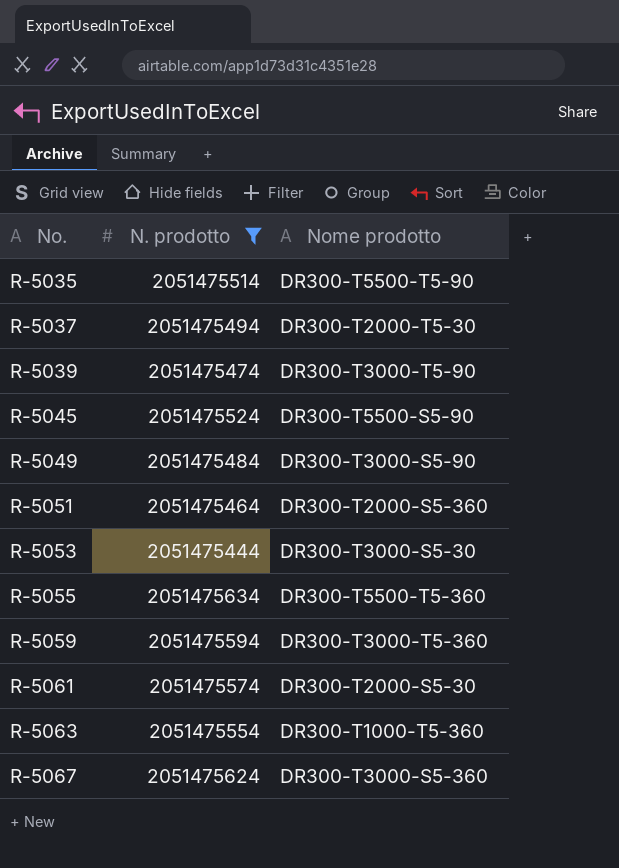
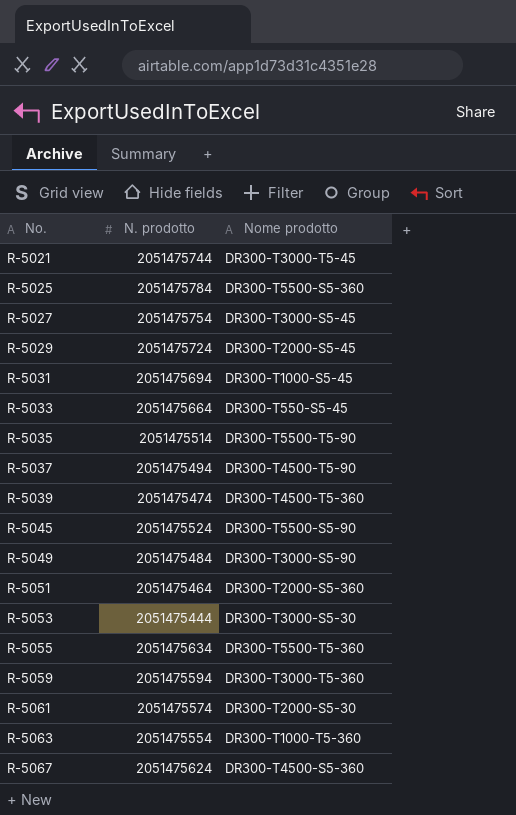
filter: N. prodotto <= 2051475634 -> none
R-5037 | Nome prodotto: DR300-T2000-T5-30 -> DR300-T4500-T5-90
R-5039 | Nome prodotto: DR300-T3000-T5-90 -> DR300-T4500-T5-360
R-5067 | Nome prodotto: DR300-T3000-S5-360 -> DR300-T4500-S5-360

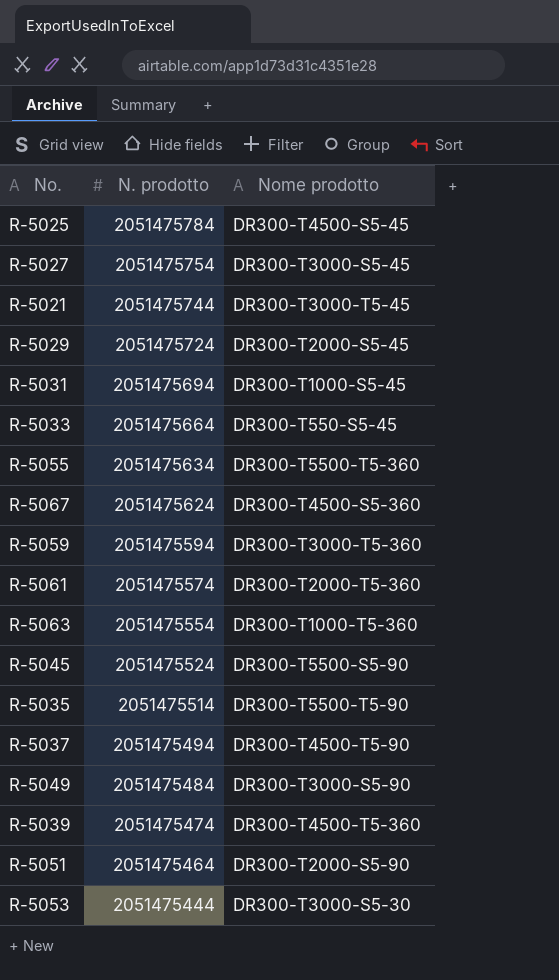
row order: No. ascending -> N. prodotto descending
R-5025 | Nome prodotto: DR300-T5500-S5-360 -> DR300-T4500-S5-45
R-5061 | Nome prodotto: DR300-T2000-S5-30 -> DR300-T2000-T5-360
R-5051 | Nome prodotto: DR300-T2000-S5-360 -> DR300-T2000-S5-90

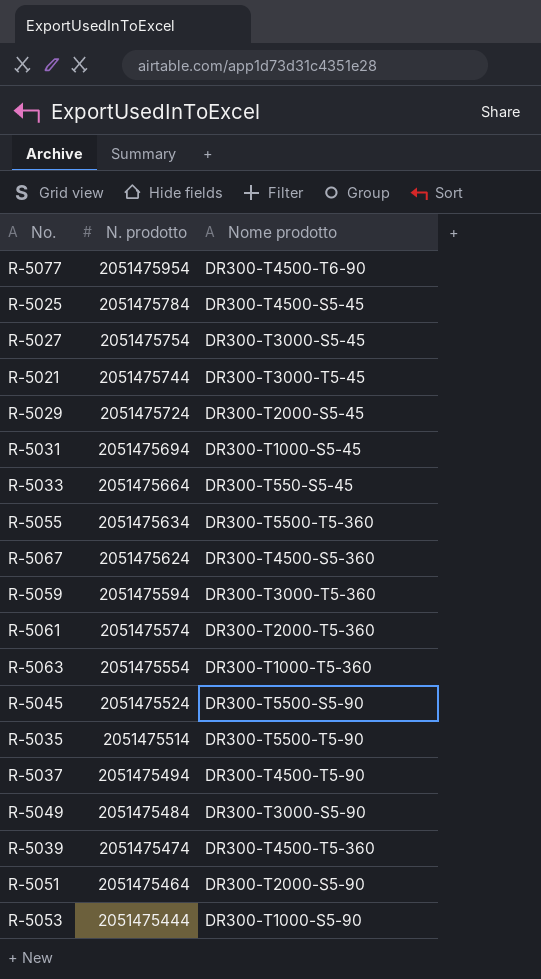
row R-5077: none -> 2051475954 | DR300-T4500-T6-90
R-5053 | Nome prodotto: DR300-T3000-S5-30 -> DR300-T1000-S5-90

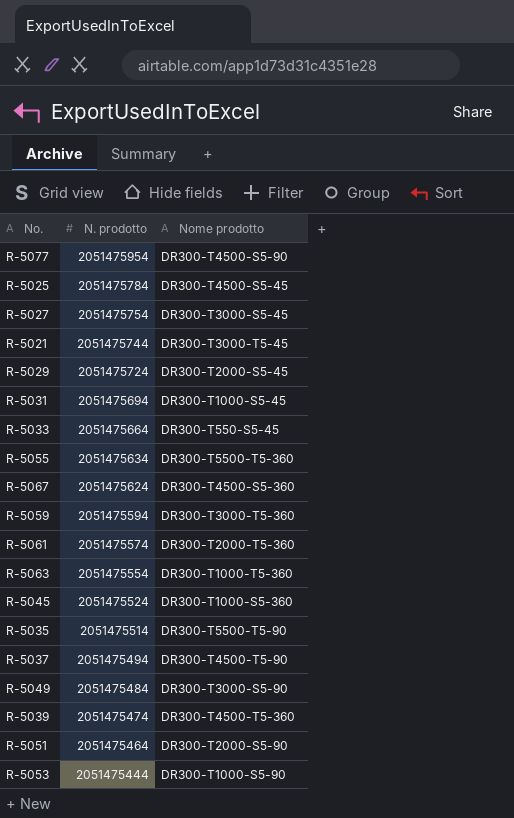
R-5077 | Nome prodotto: DR300-T4500-T6-90 -> DR300-T4500-S5-90
R-5045 | Nome prodotto: DR300-T5500-S5-90 -> DR300-T1000-S5-360

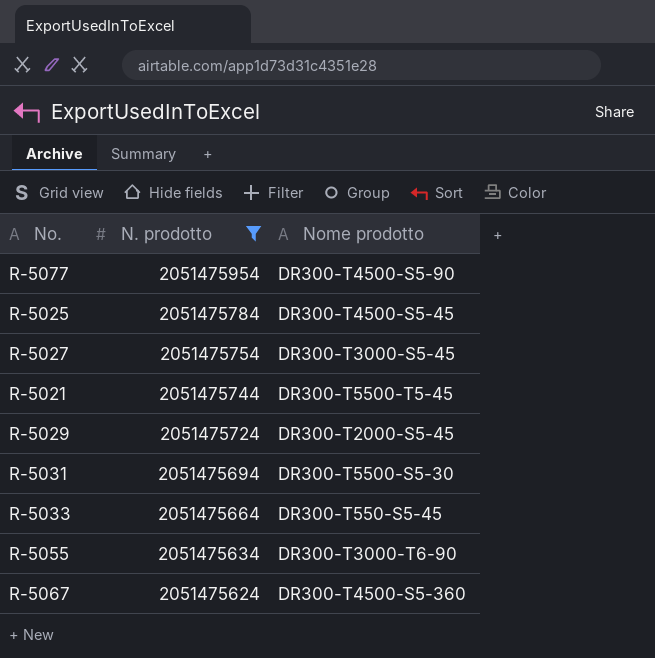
filter: none -> N. prodotto >= 2051475624
R-5021 | Nome prodotto: DR300-T3000-T5-45 -> DR300-T5500-T5-45
R-5031 | Nome prodotto: DR300-T1000-S5-45 -> DR300-T5500-S5-30
R-5055 | Nome prodotto: DR300-T5500-T5-360 -> DR300-T3000-T6-90

